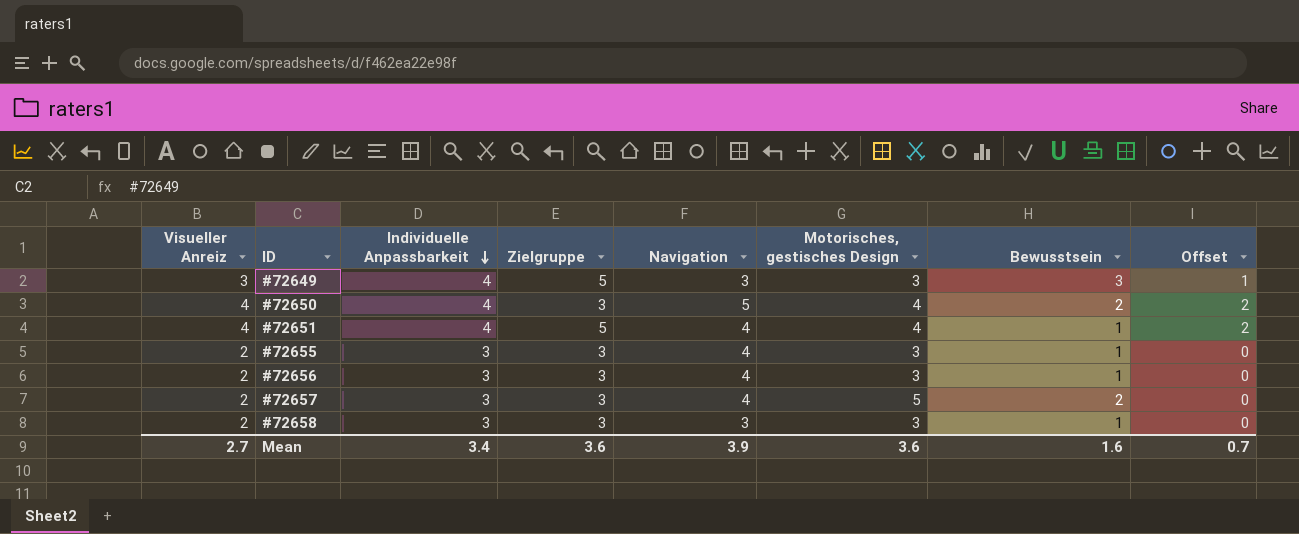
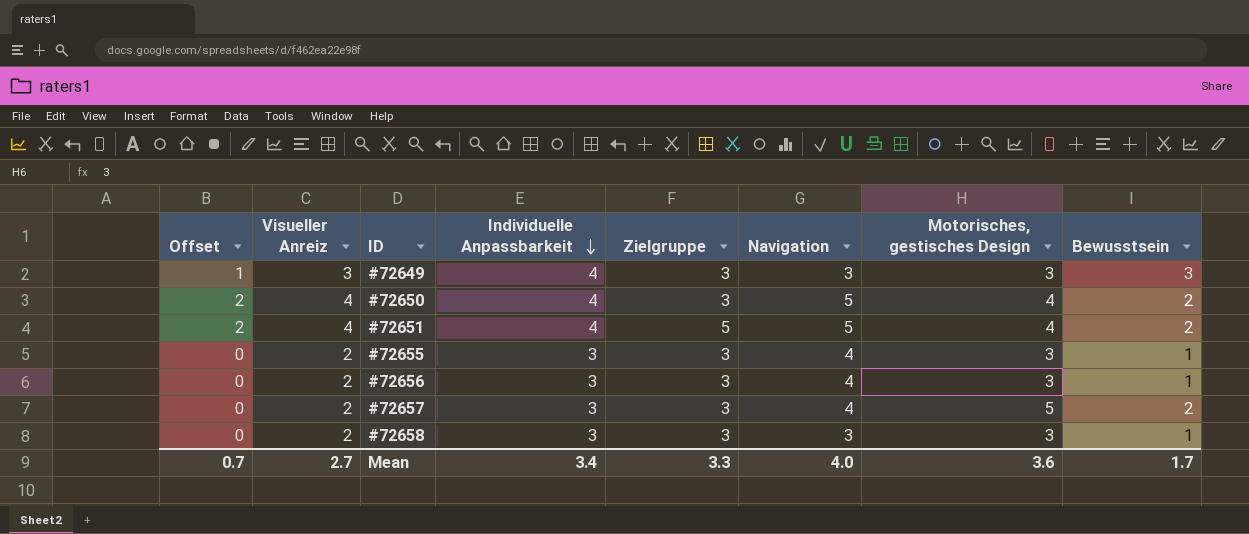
column Offset | position: 8 -> 1
#72649 | Zielgruppe: 5 -> 3
#72651 | Navigation: 4 -> 5
#72651 | Bewusstsein: 1 -> 2
Mean | Zielgruppe: 3.6 -> 3.3
Mean | Navigation: 3.9 -> 4.0
Mean | Bewusstsein: 1.6 -> 1.7

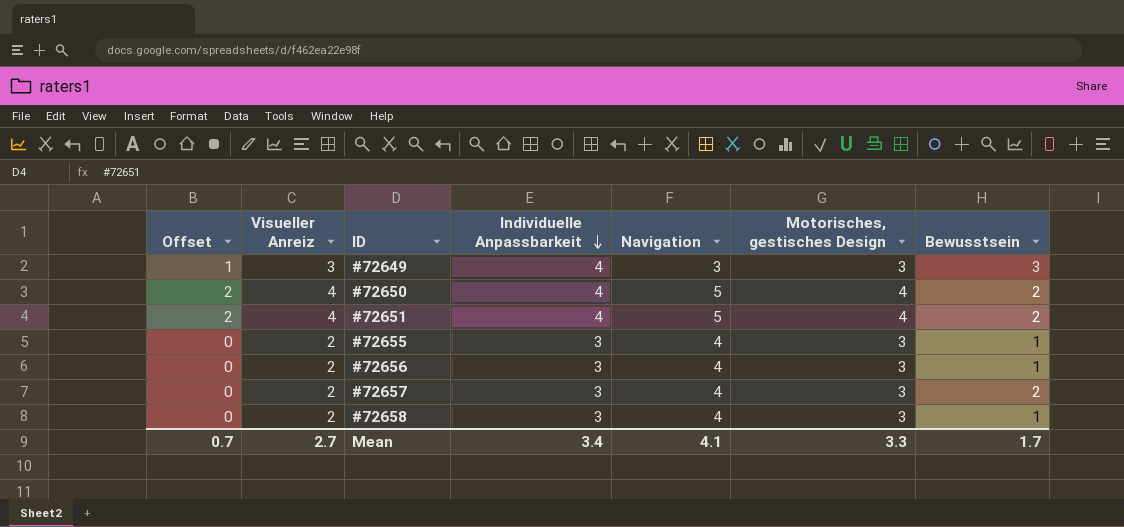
column Zielgruppe | position: 5 -> none
#72657 | Motorisches, gestisches Design: 5 -> 3
#72658 | Navigation: 3 -> 4
Mean | Navigation: 4.0 -> 4.1
Mean | Motorisches, gestisches Design: 3.6 -> 3.3

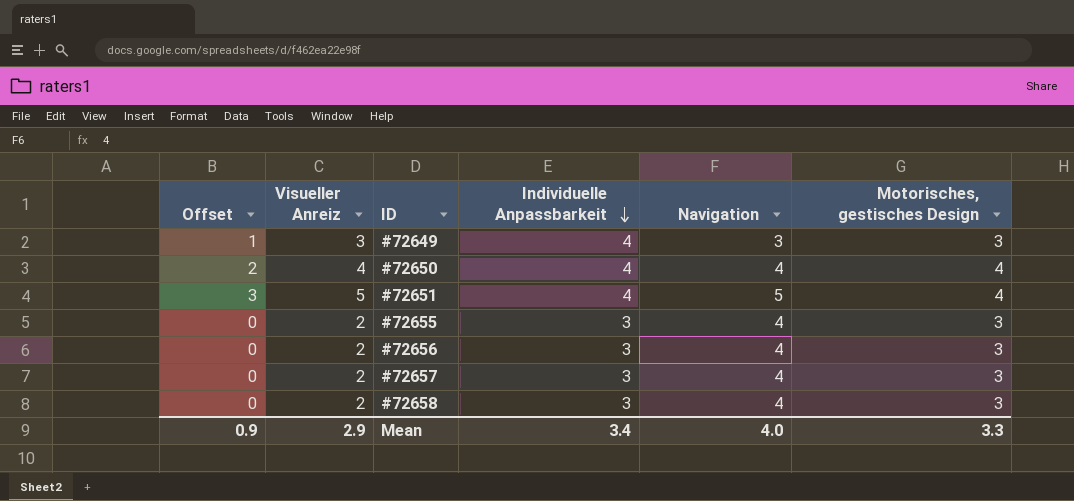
column Bewusstsein | position: 7 -> none
#72650 | Navigation: 5 -> 4
#72651 | Offset: 2 -> 3
#72651 | Visueller Anreiz: 4 -> 5
Mean | Offset: 0.7 -> 0.9
Mean | Visueller Anreiz: 2.7 -> 2.9
Mean | Navigation: 4.1 -> 4.0

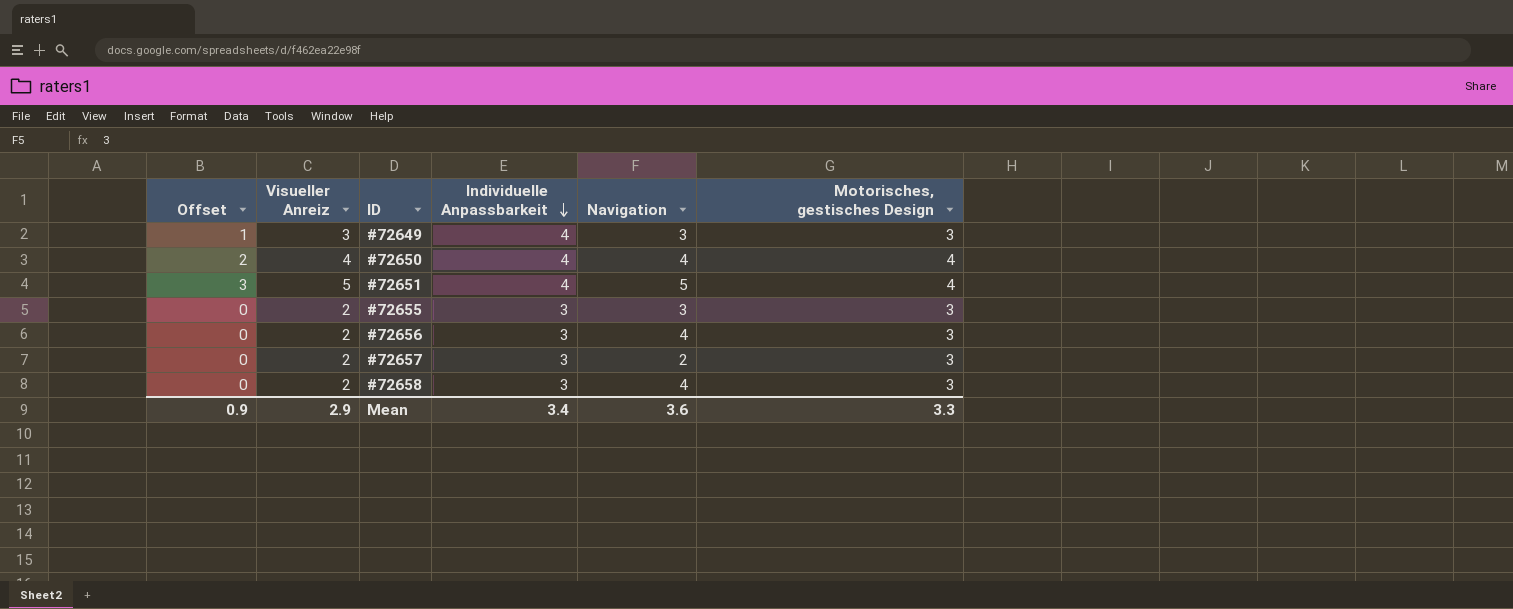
#72655 | Navigation: 4 -> 3
#72657 | Navigation: 4 -> 2
Mean | Navigation: 4.0 -> 3.6

